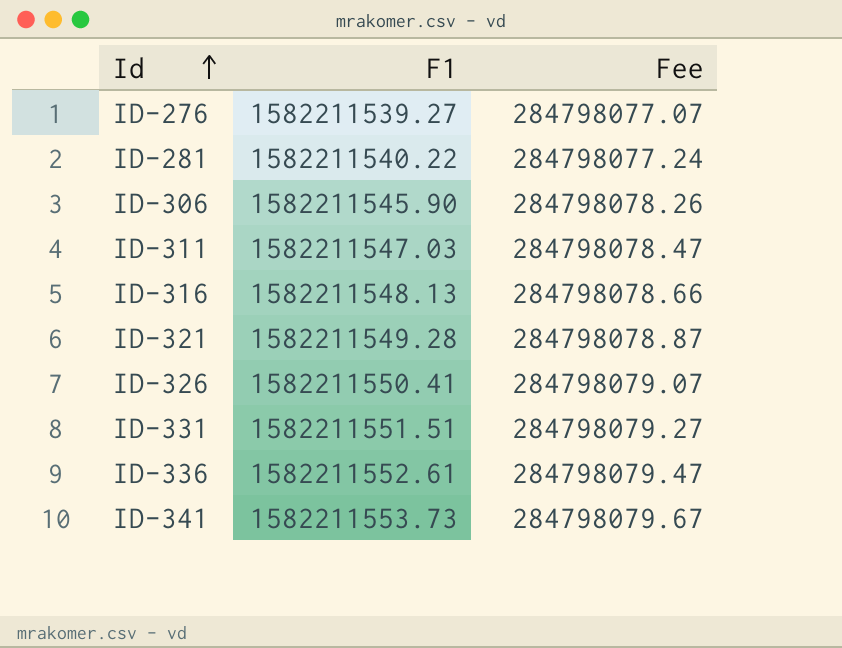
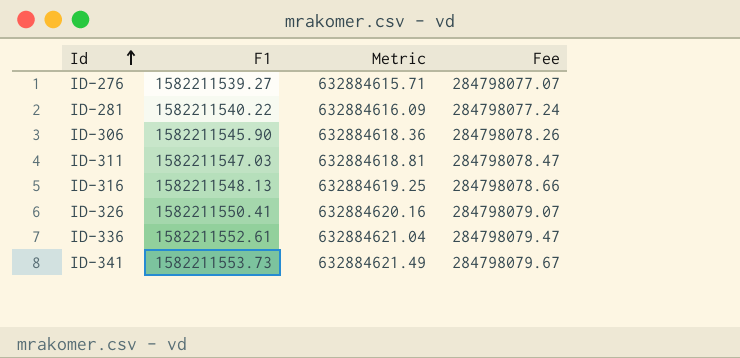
column Metric | formula: none -> [F1] * 0.4
row ID-321: 1582211549.28 | 284798078.87 -> none
row ID-331: 1582211551.51 | 284798079.27 -> none

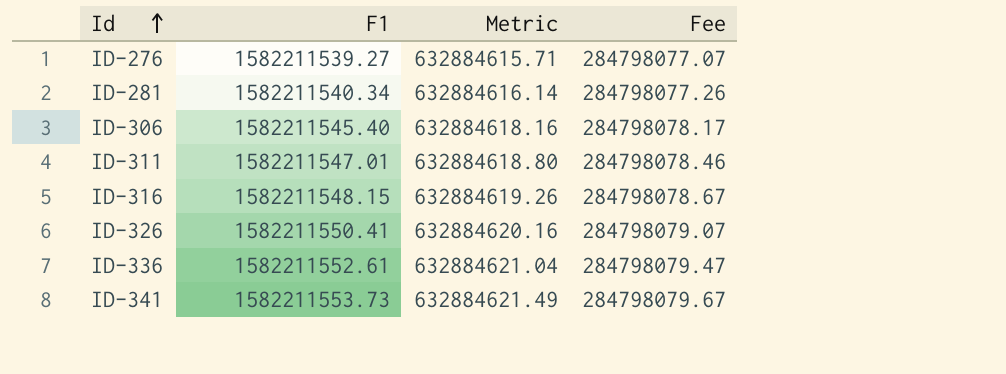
ID-281 | F1: 1582211540.22 -> 1582211540.34
ID-281 | Metric: 632884616.09 -> 632884616.14
ID-281 | Fee: 284798077.24 -> 284798077.26
ID-306 | F1: 1582211545.90 -> 1582211545.40
ID-306 | Metric: 632884618.36 -> 632884618.16
ID-306 | Fee: 284798078.26 -> 284798078.17
ID-311 | F1: 1582211547.03 -> 1582211547.01
ID-311 | Metric: 632884618.81 -> 632884618.80
ID-311 | Fee: 284798078.47 -> 284798078.46
ID-316 | F1: 1582211548.13 -> 1582211548.15
ID-316 | Metric: 632884619.25 -> 632884619.26
ID-316 | Fee: 284798078.66 -> 284798078.67

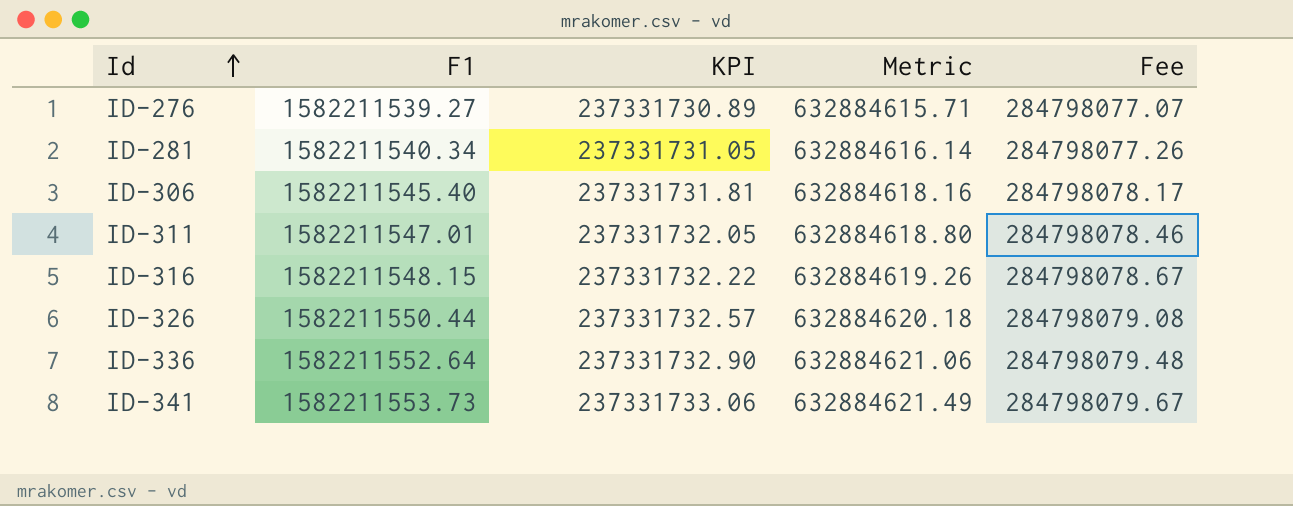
column KPI | formula: none -> [F1] * 0.15
ID-326 | F1: 1582211550.41 -> 1582211550.44
ID-326 | Metric: 632884620.16 -> 632884620.18
ID-326 | Fee: 284798079.07 -> 284798079.08
ID-336 | F1: 1582211552.61 -> 1582211552.64
ID-336 | Metric: 632884621.04 -> 632884621.06
ID-336 | Fee: 284798079.47 -> 284798079.48

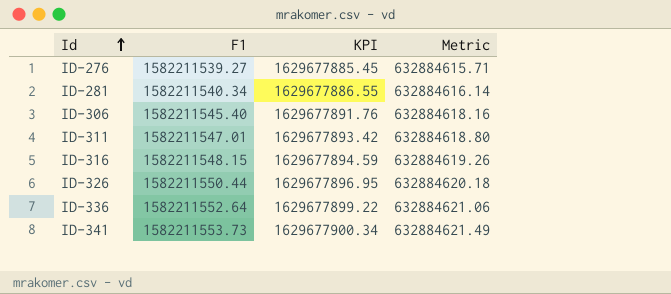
column Fee | formula: [F1] * 0.18 -> none
column KPI | formula: [F1] * 0.15 -> [F1] * 1.03

